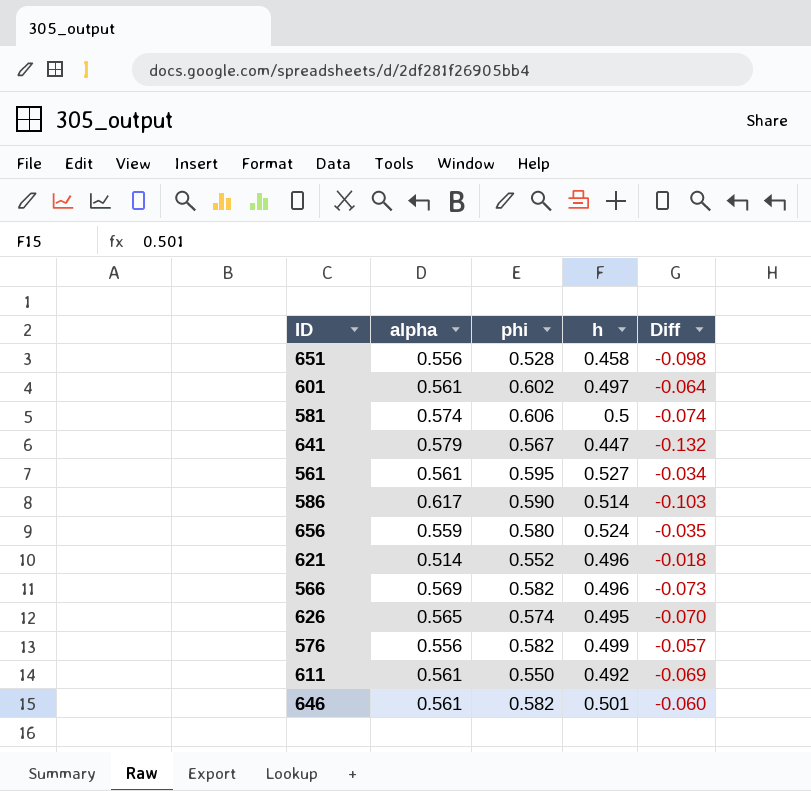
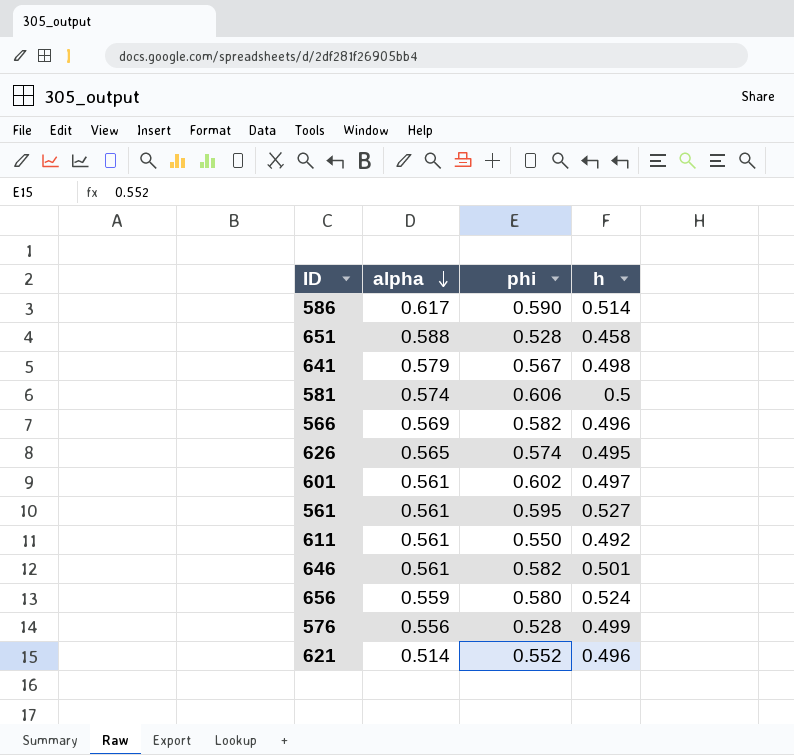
row order: none -> alpha descending
column Diff | formula: [h] - [alpha] -> none
651 | alpha: 0.556 -> 0.588
641 | h: 0.447 -> 0.498
576 | phi: 0.582 -> 0.528

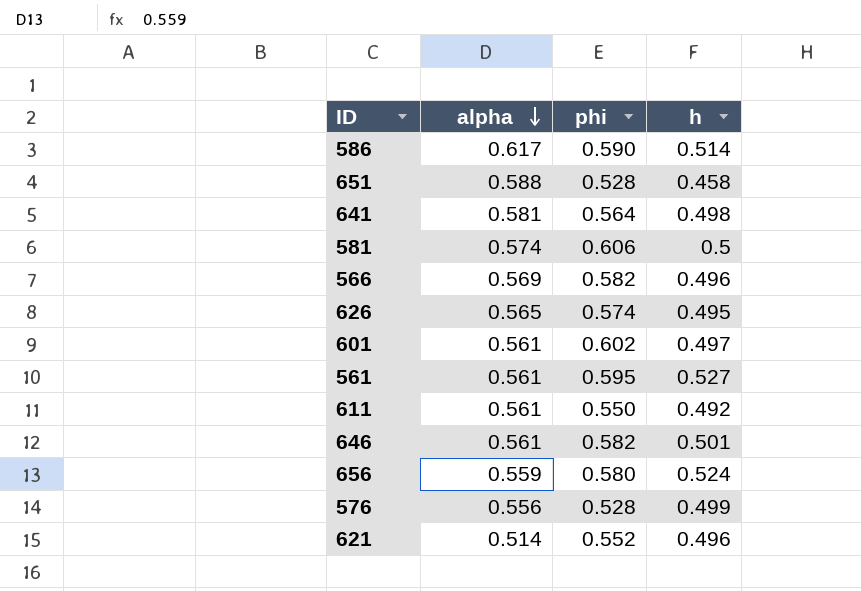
641 | alpha: 0.579 -> 0.581
641 | phi: 0.567 -> 0.564

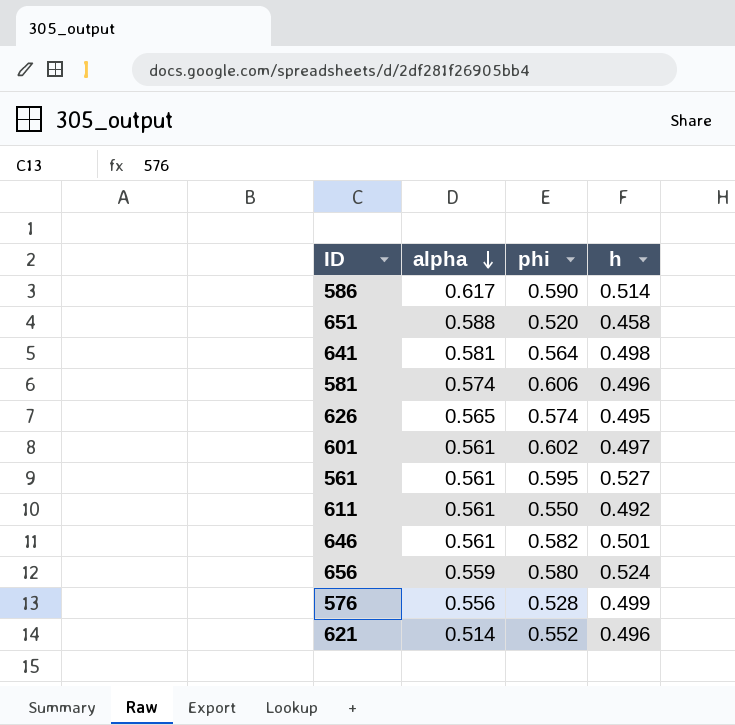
row 566: 0.569 | 0.582 | 0.496 -> none
651 | phi: 0.528 -> 0.520
581 | h: 0.5 -> 0.496

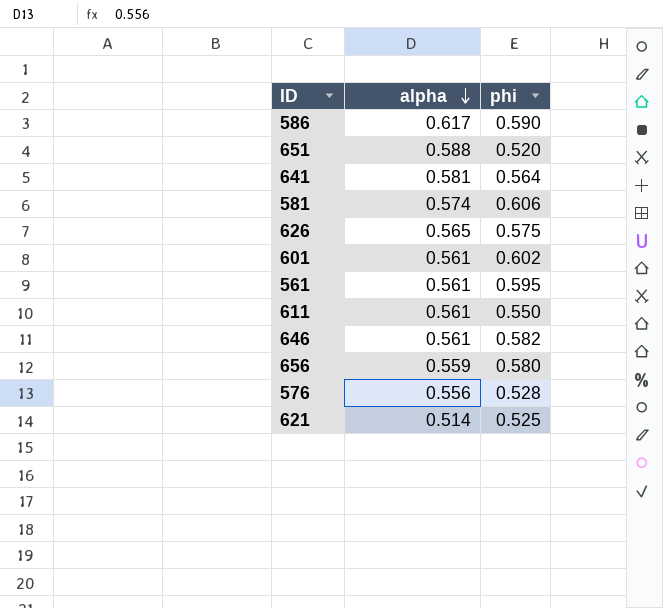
column h | position: 4 -> none
626 | phi: 0.574 -> 0.575
621 | phi: 0.552 -> 0.525

